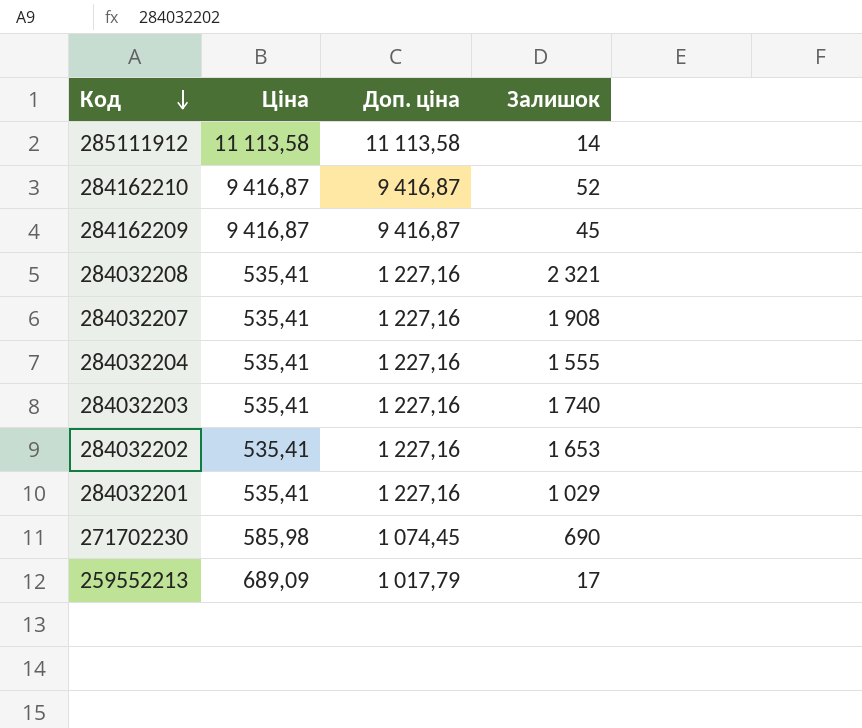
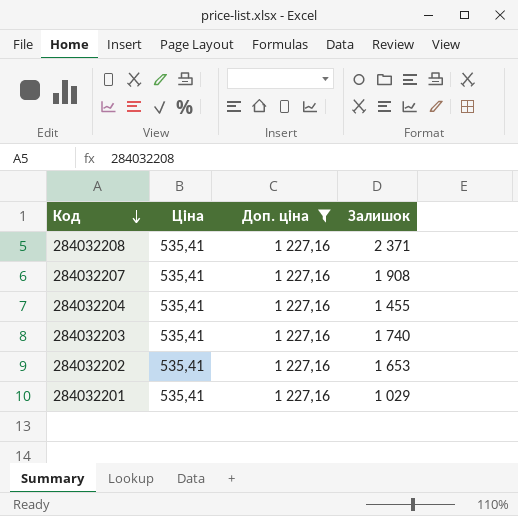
filter: none -> Доп. ціна = 1 227,16
284032208 | Залишок: 2 321 -> 2 371
284032204 | Залишок: 1 555 -> 1 455

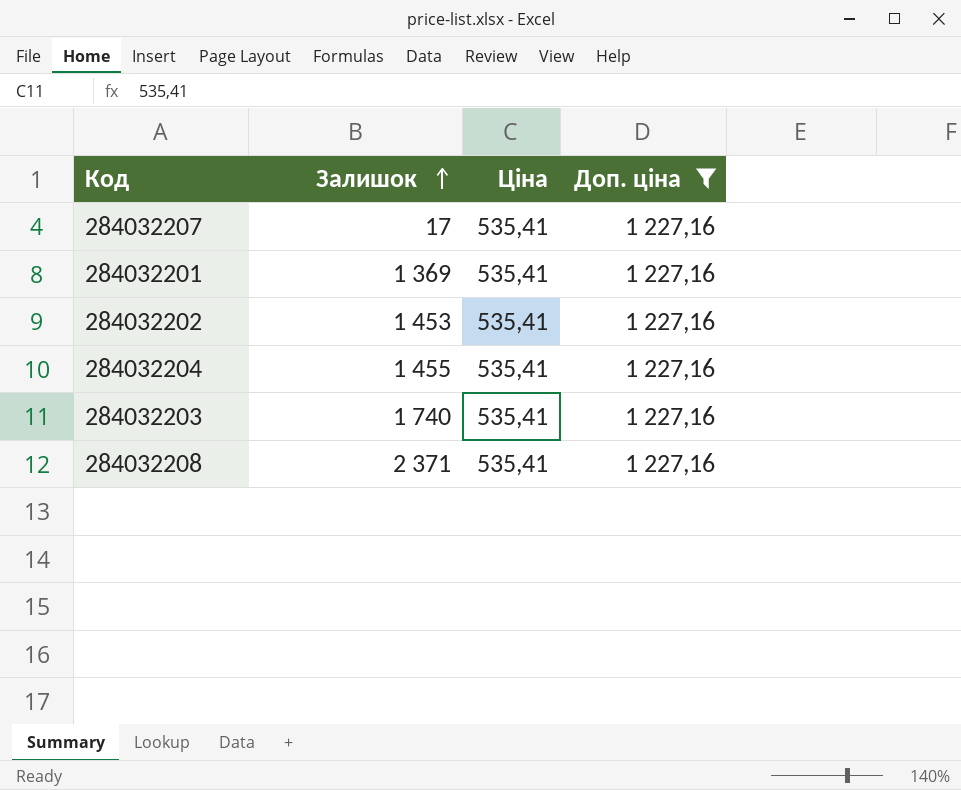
row order: Код descending -> Залишок ascending
column Залишок | position: 4 -> 2
284032207 | Залишок: 1 908 -> 17
284032201 | Залишок: 1 029 -> 1 369
284032202 | Залишок: 1 653 -> 1 453

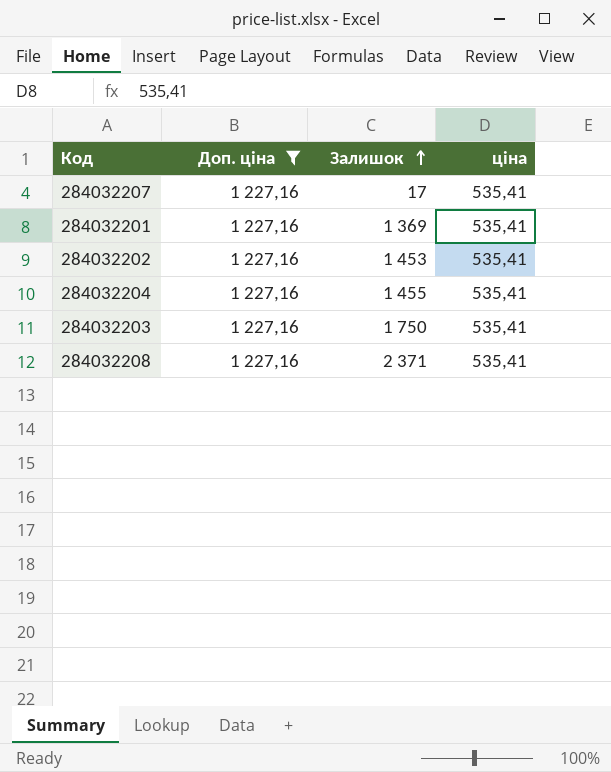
column Доп. ціна | position: 4 -> 2
column name: Ціна -> ціна
284032203 | Залишок: 1 740 -> 1 750

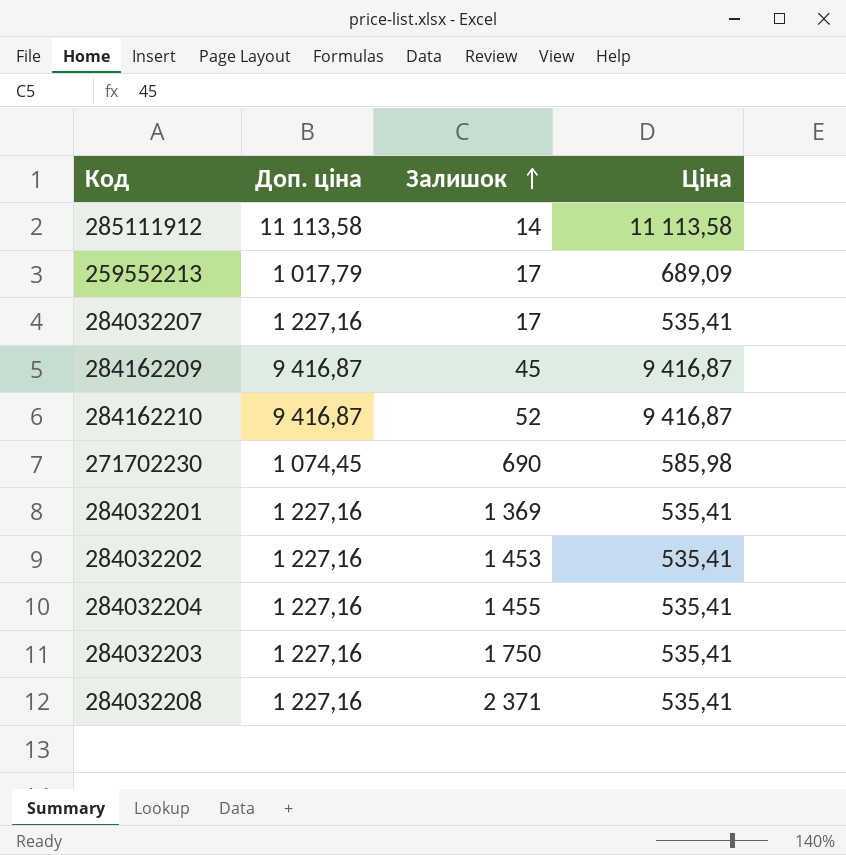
filter: Доп. ціна = 1 227,16 -> none
column name: ціна -> Ціна

